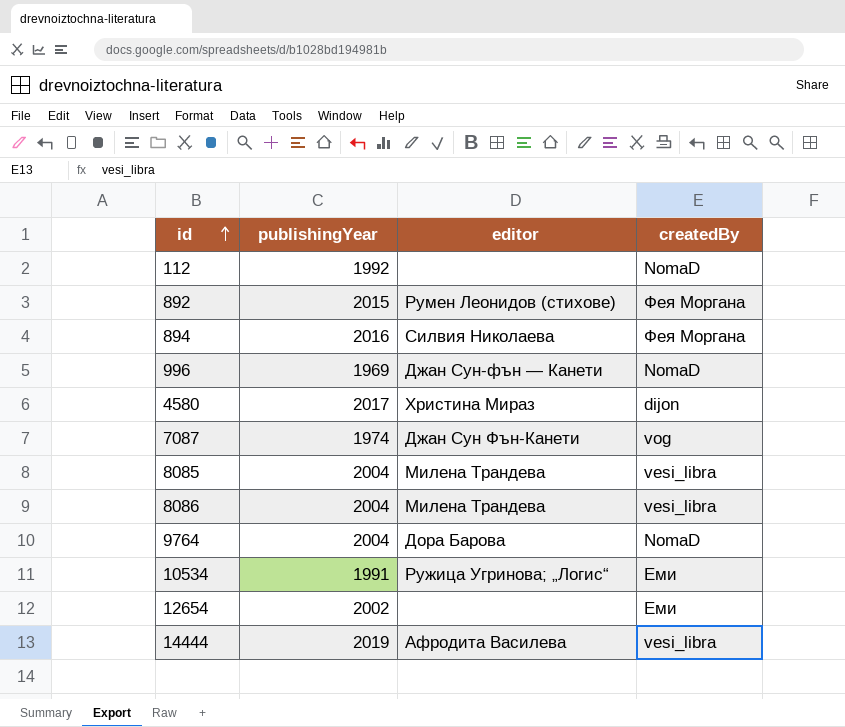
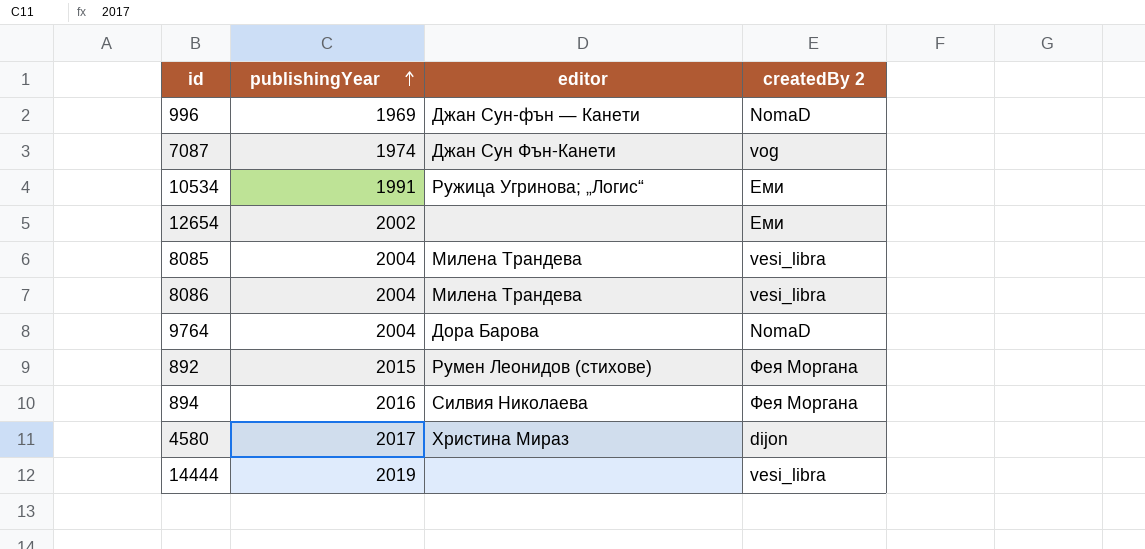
row order: id ascending -> publishingYear ascending
column name: createdBy -> createdBy 2
row 112: 1992 | none | NomaD -> none
14444 | editor: Афродита Василева -> none

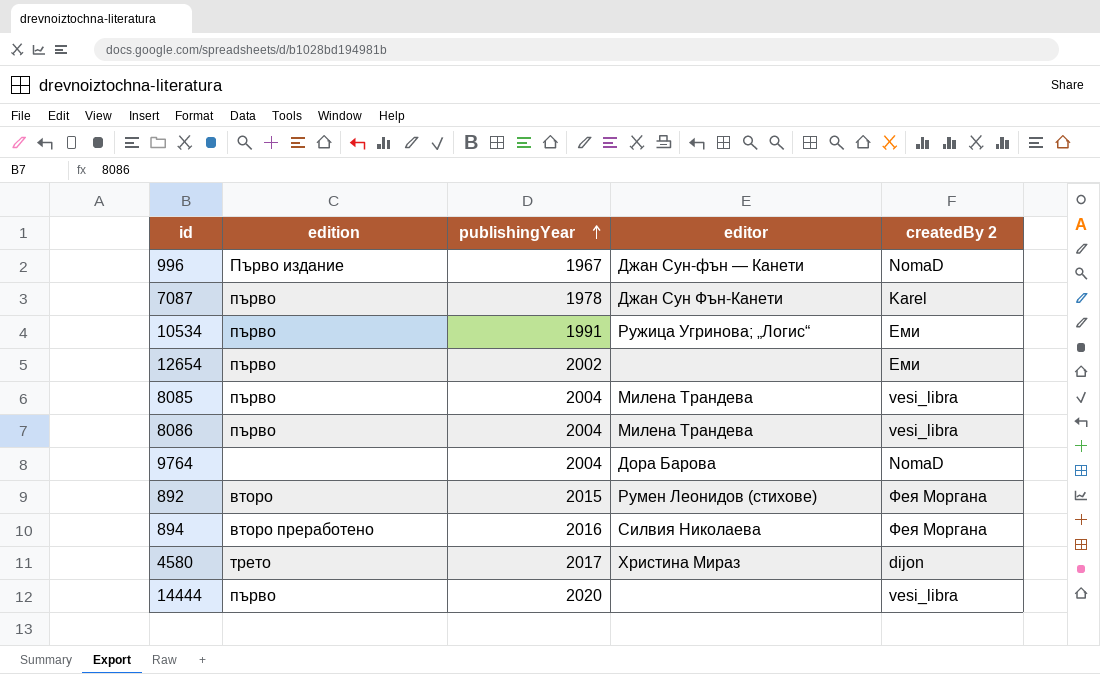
column edition | position: none -> 2
996 | publishingYear: 1969 -> 1967
7087 | publishingYear: 1974 -> 1978
7087 | createdBy 2: vog -> Karel
14444 | publishingYear: 2019 -> 2020

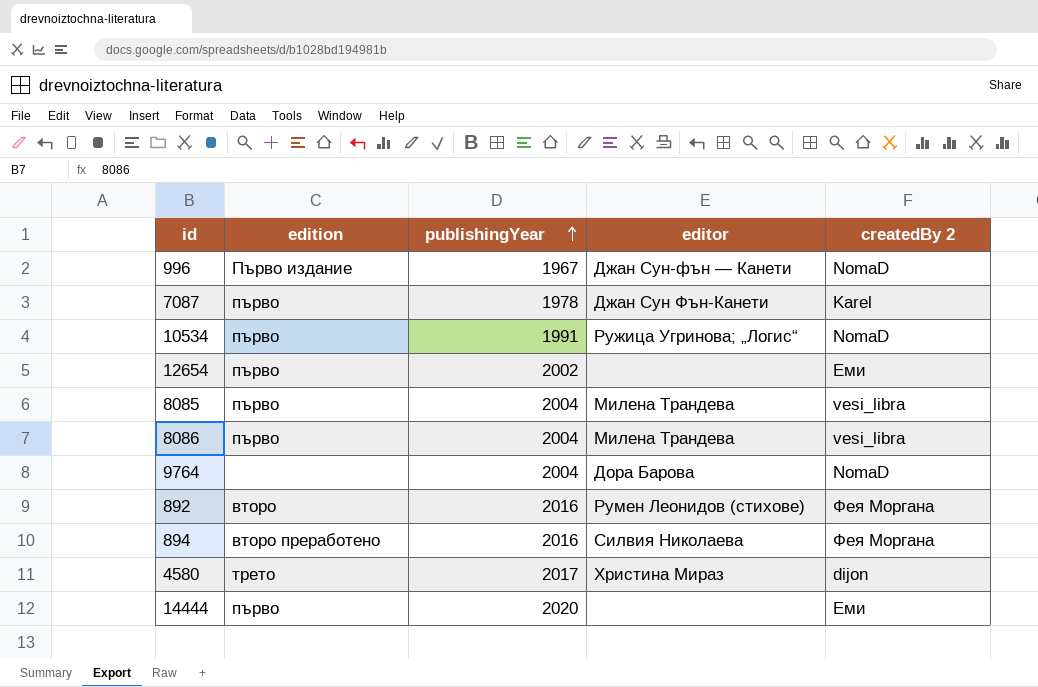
10534 | createdBy 2: Еми -> NomaD
892 | publishingYear: 2015 -> 2016
14444 | createdBy 2: vesi_libra -> Еми

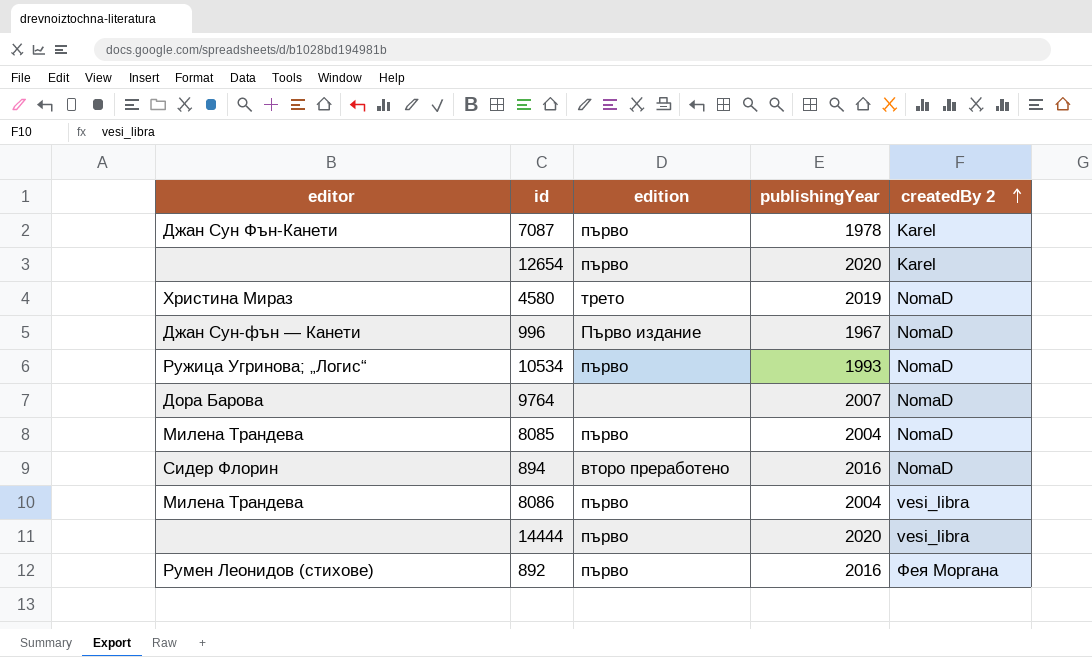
row order: publishingYear ascending -> createdBy 2 ascending
column editor | position: 4 -> 1
12654 | publishingYear: 2002 -> 2020
12654 | createdBy 2: Еми -> Karel
4580 | publishingYear: 2017 -> 2019
4580 | createdBy 2: dijon -> NomaD
10534 | publishingYear: 1991 -> 1993
9764 | publishingYear: 2004 -> 2007
8085 | createdBy 2: vesi_libra -> NomaD
894 | editor: Силвия Николаева -> Сидер Флорин
894 | createdBy 2: Фея Моргана -> NomaD
14444 | createdBy 2: Еми -> vesi_libra
892 | edition: второ -> първо

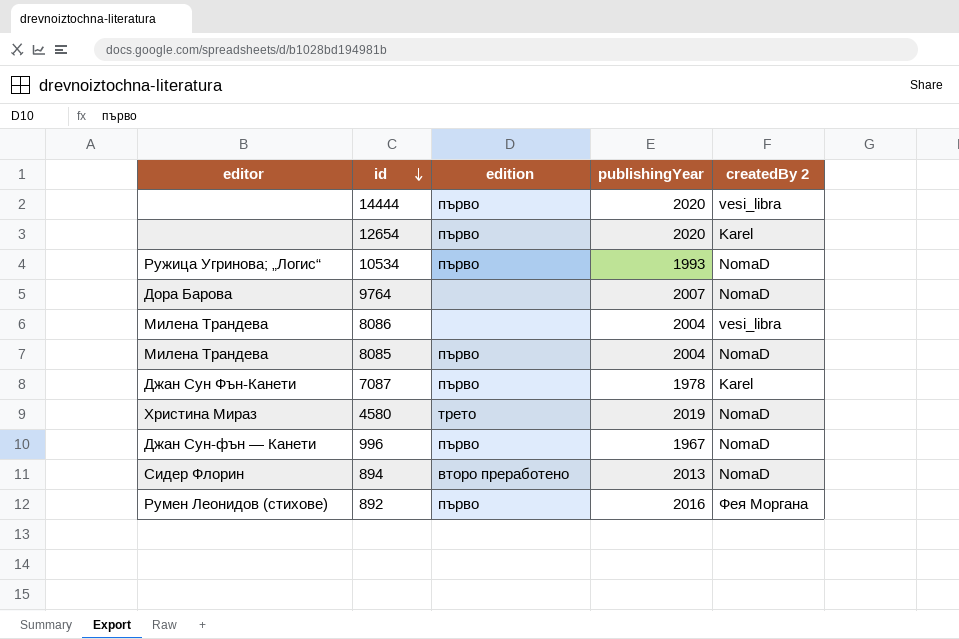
row order: createdBy 2 ascending -> id descending
8086 | edition: първо -> none
996 | edition: Първо издание -> първо
894 | publishingYear: 2016 -> 2013

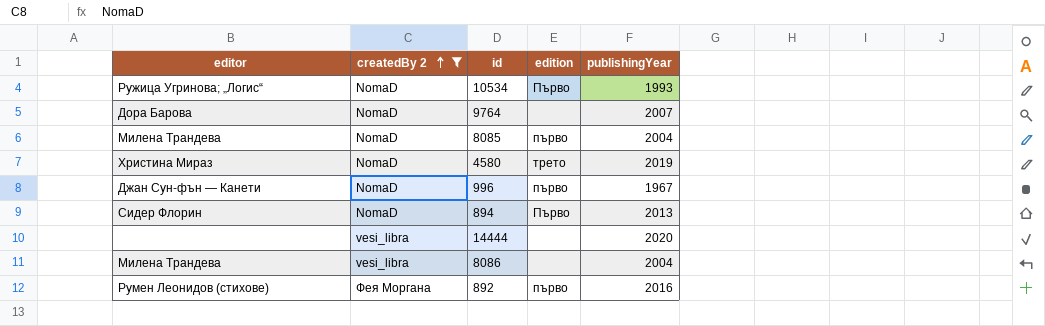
filter: none -> createdBy 2 != Karel
row order: id descending -> createdBy 2 ascending
column createdBy 2 | position: 5 -> 2
10534 | edition: първо -> Първо
894 | edition: второ преработено -> Първо
14444 | edition: първо -> none

